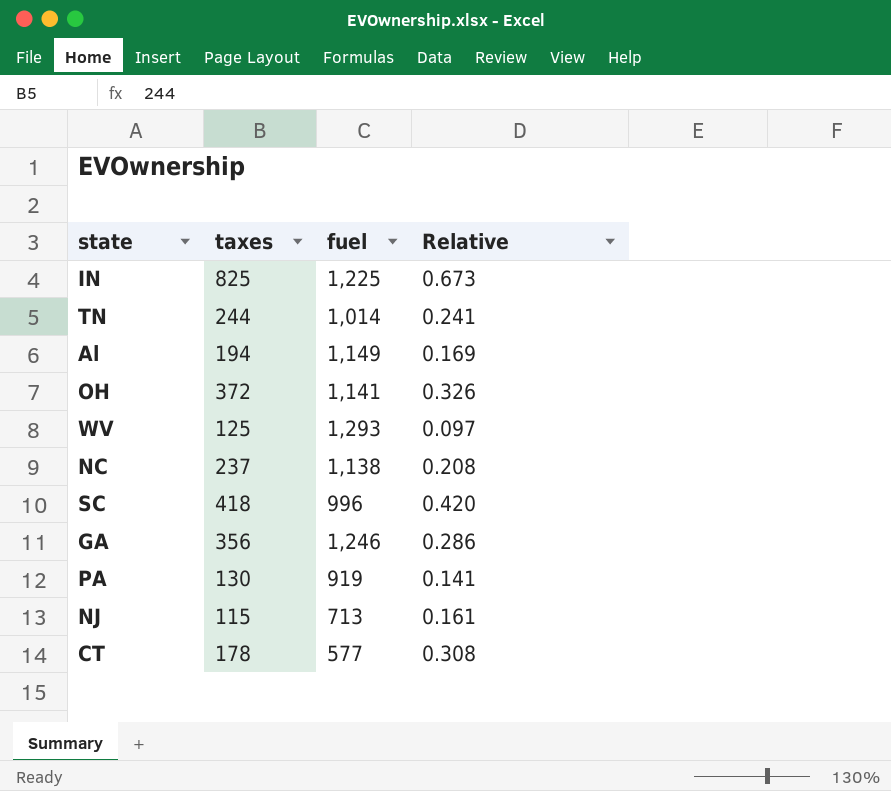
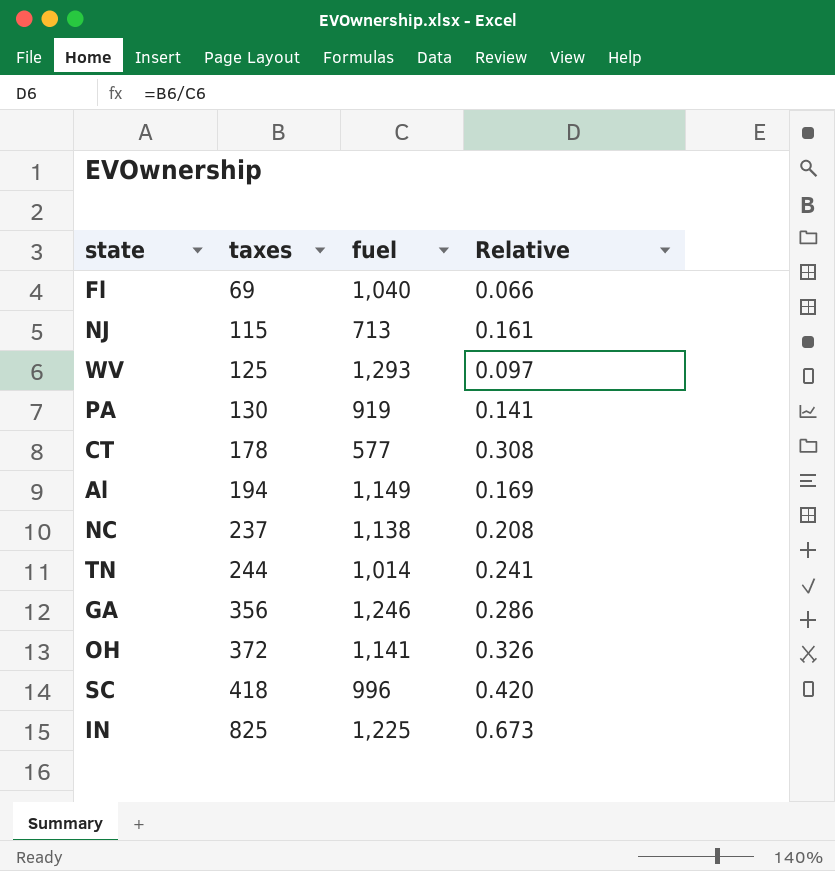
row order: none -> taxes ascending
row Fl: none -> 69 | 1,040 | 0.066

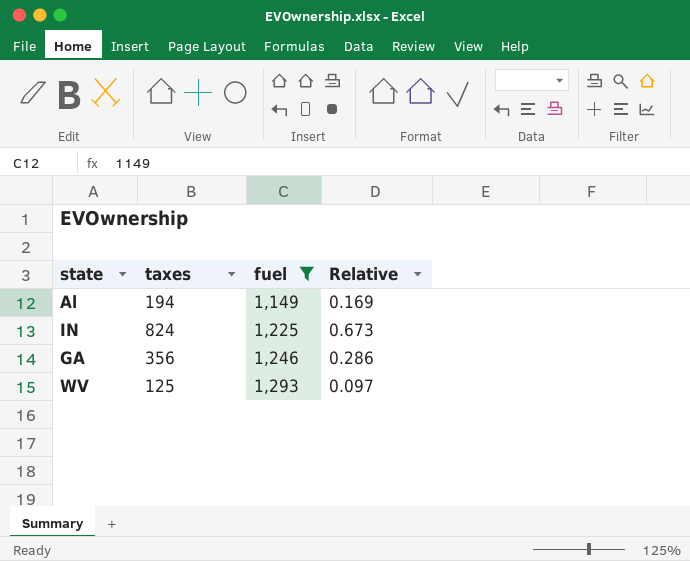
filter: none -> fuel >= 1,149
row order: taxes ascending -> fuel ascending
IN | taxes: 825 -> 824

